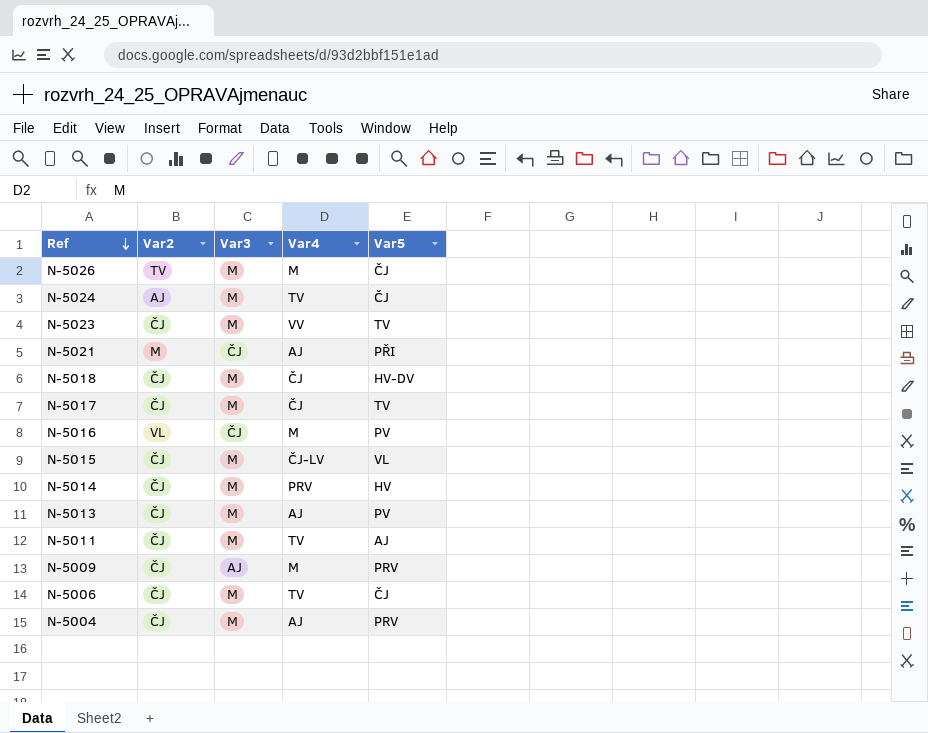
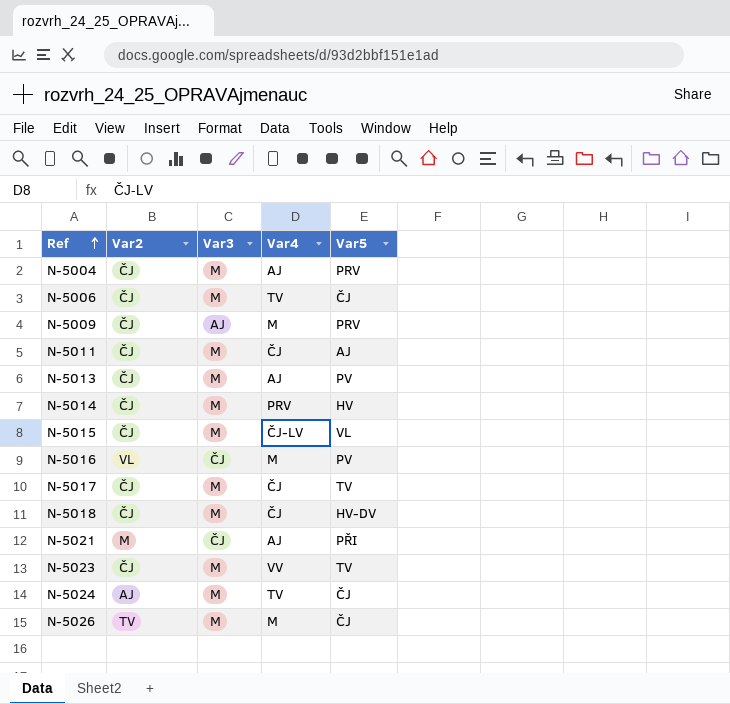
row order: Ref descending -> Ref ascending
N-5011 | Var4: TV -> ČJ

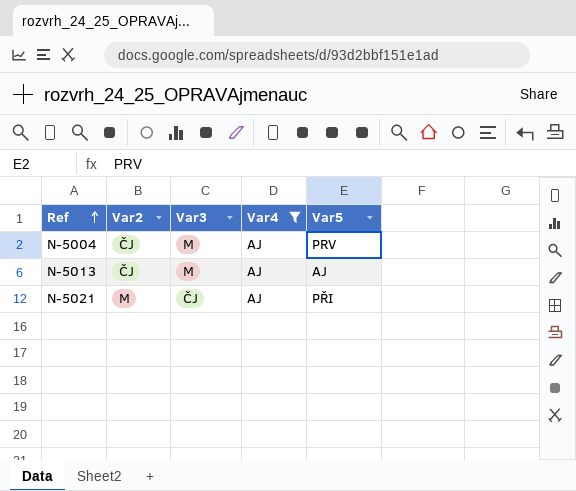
filter: none -> Var4 = AJ
N-5013 | Var5: PV -> AJ

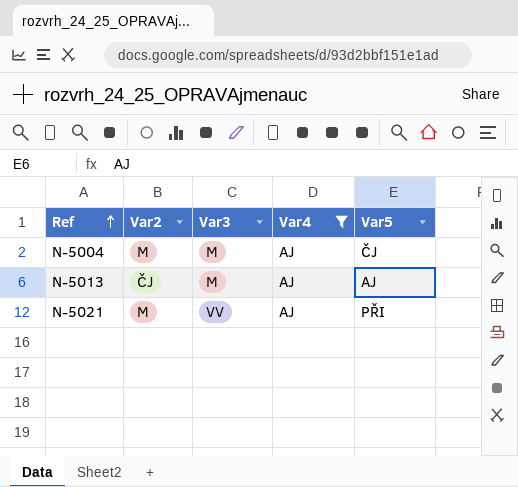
N-5004 | Var2: ČJ -> M
N-5004 | Var5: PRV -> ČJ
N-5021 | Var3: ČJ -> VV

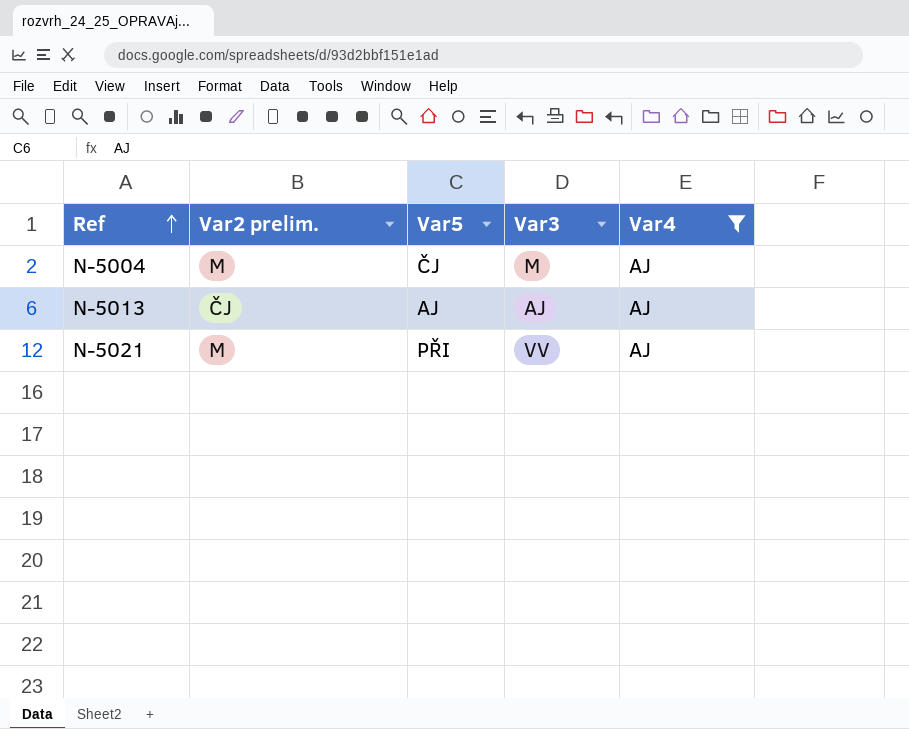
column name: Var2 -> Var2 prelim.
column Var5 | position: 5 -> 3
N-5013 | Var3: M -> AJ

